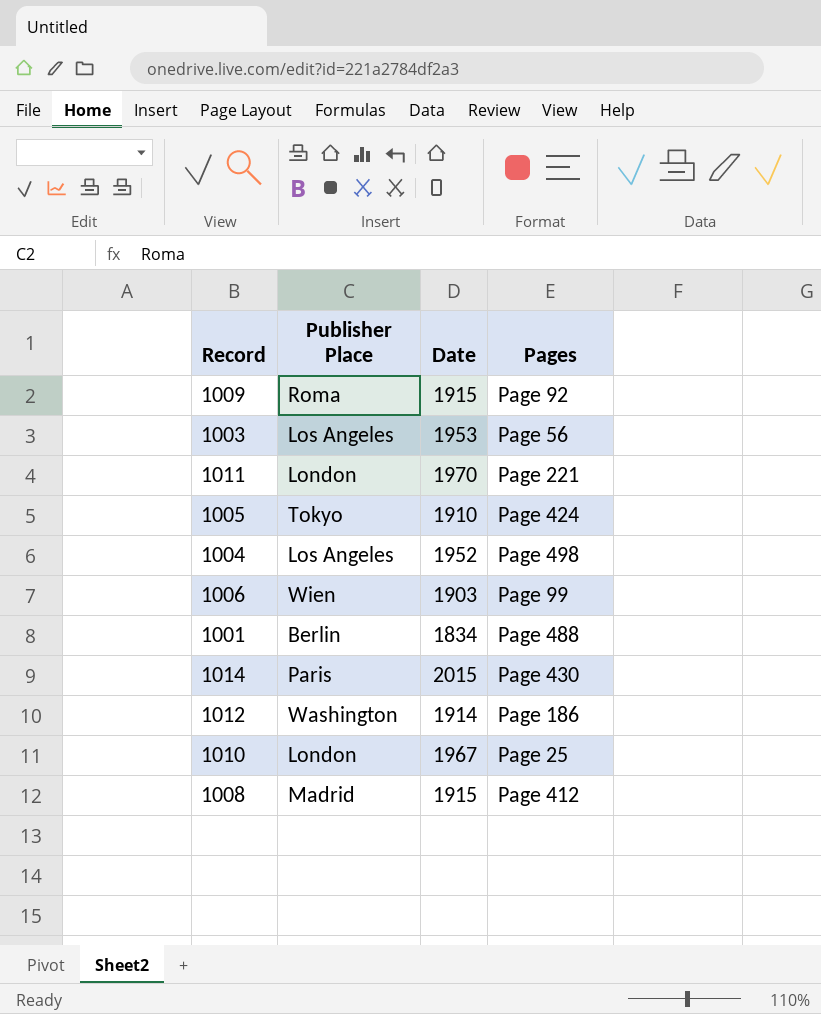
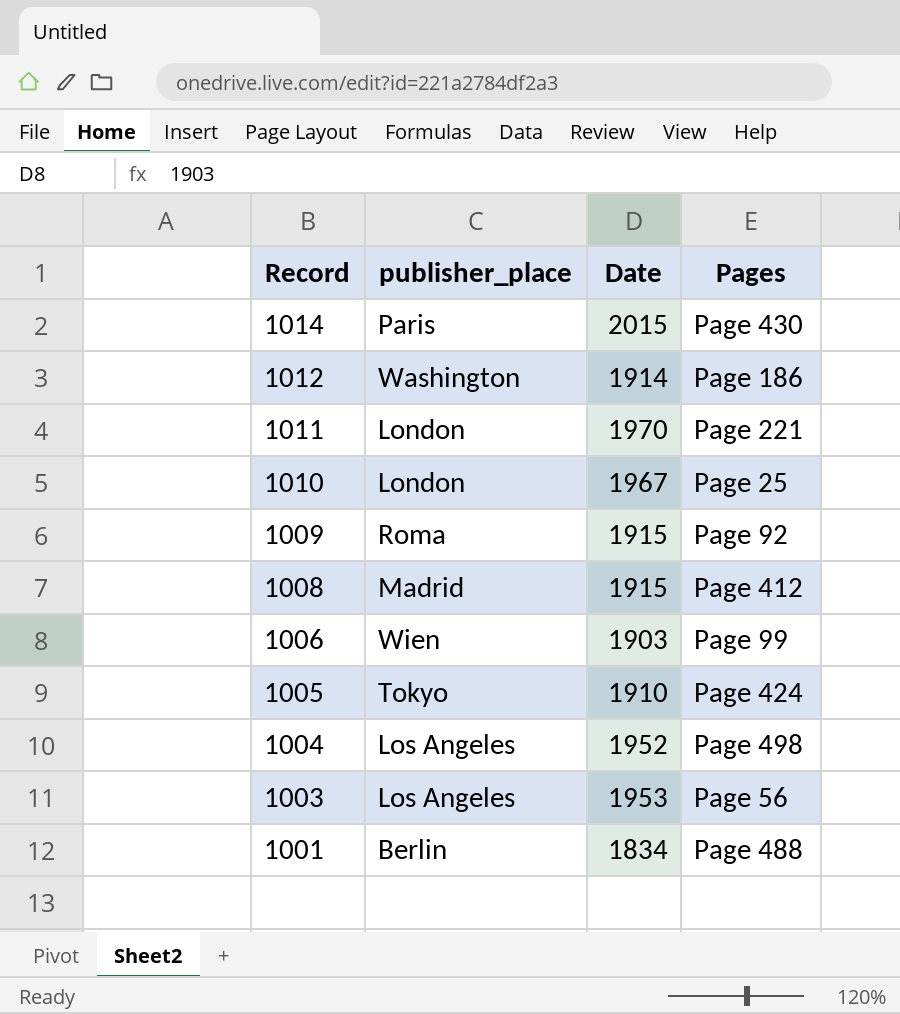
row order: none -> Record descending
column name: Publisher Place -> publisher_place

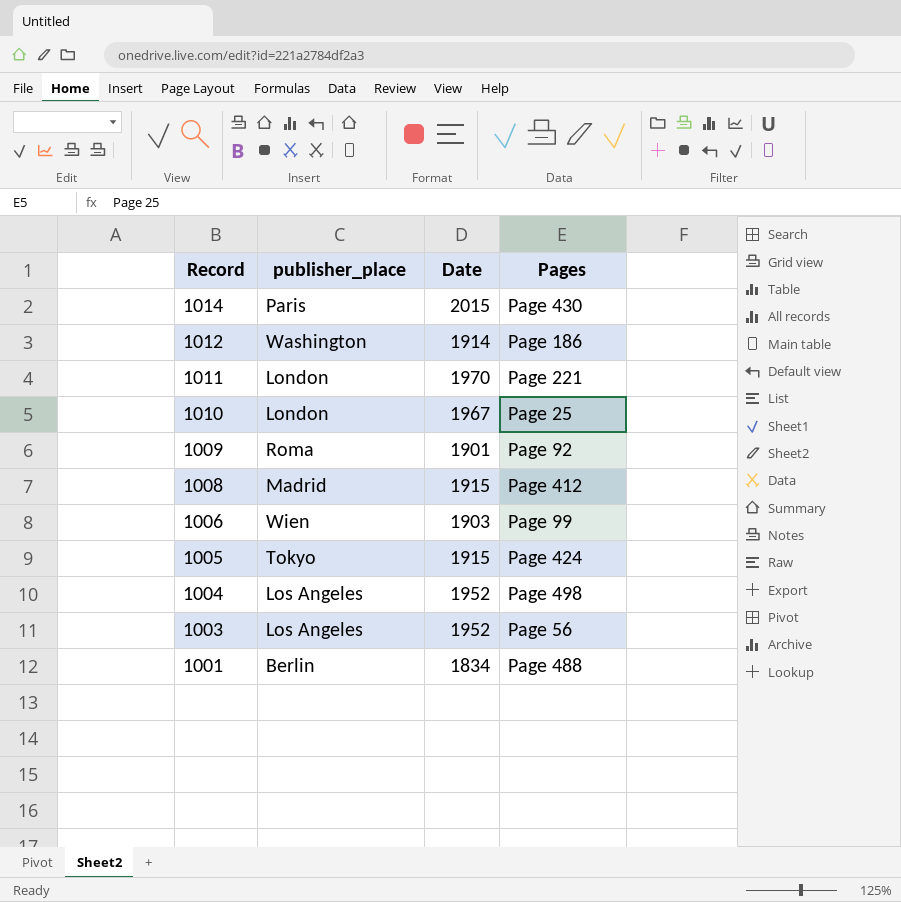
1009 | Date: 1915 -> 1901
1005 | Date: 1910 -> 1915
1003 | Date: 1953 -> 1952

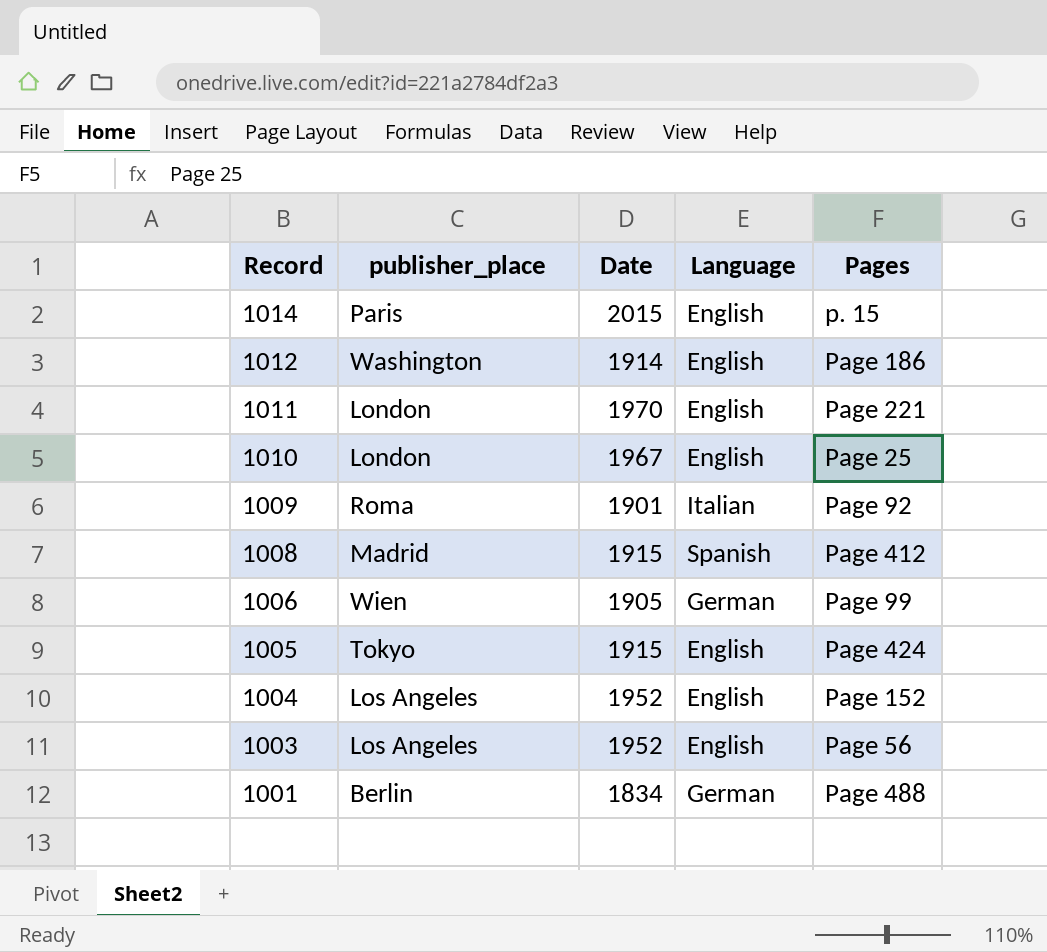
column Language | position: none -> 4
1014 | Pages: Page 430 -> p. 15
1006 | Date: 1903 -> 1905
1004 | Pages: Page 498 -> Page 152

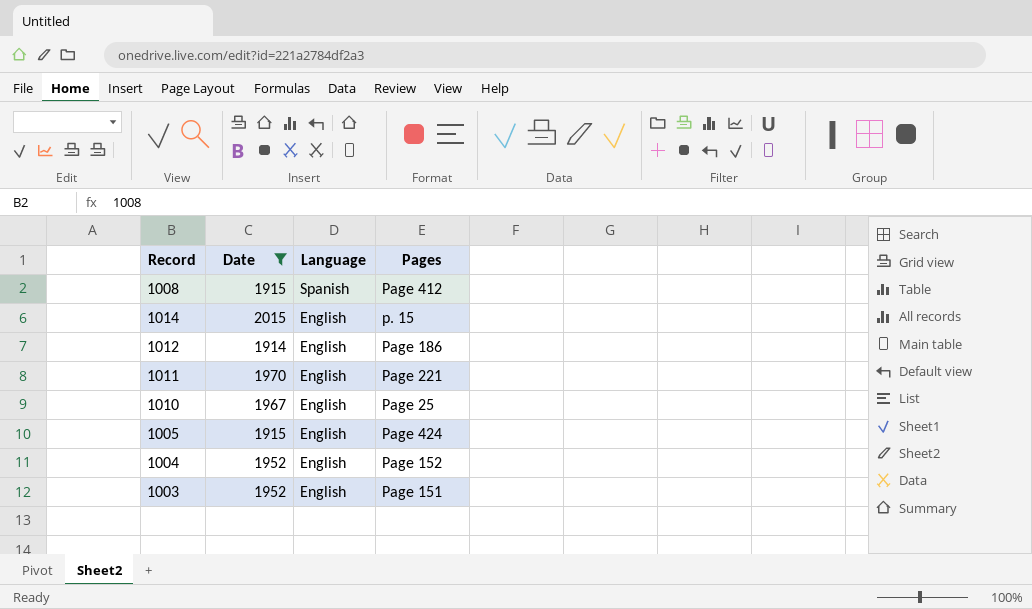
filter: none -> Date >= 1914
row order: Record descending -> Language descending
column publisher_place | position: 2 -> none
1003 | Pages: Page 56 -> Page 151

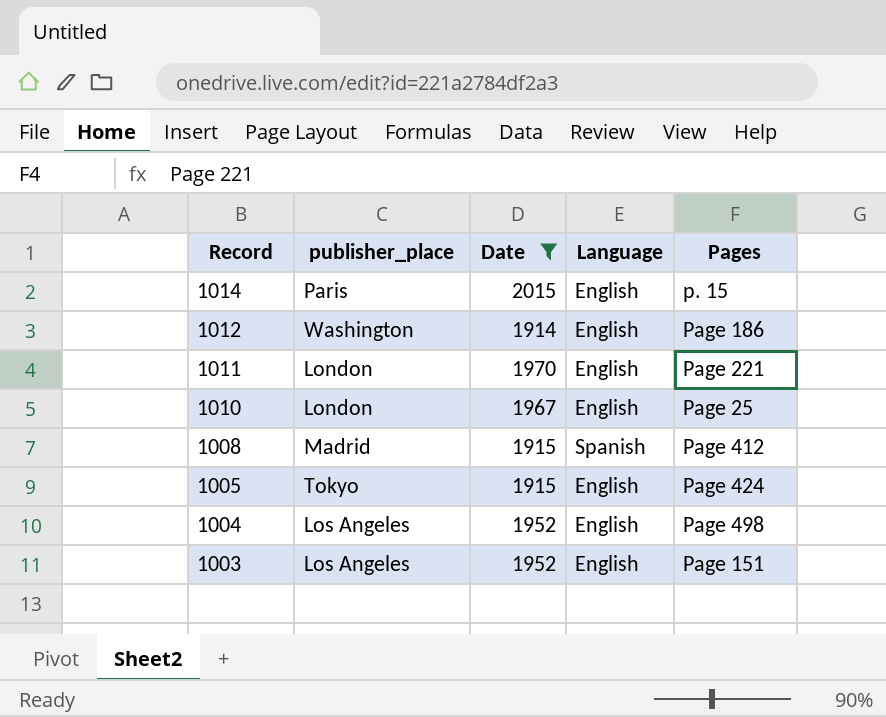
row order: Language descending -> Record descending
column publisher_place | position: none -> 2
1004 | Pages: Page 152 -> Page 498

